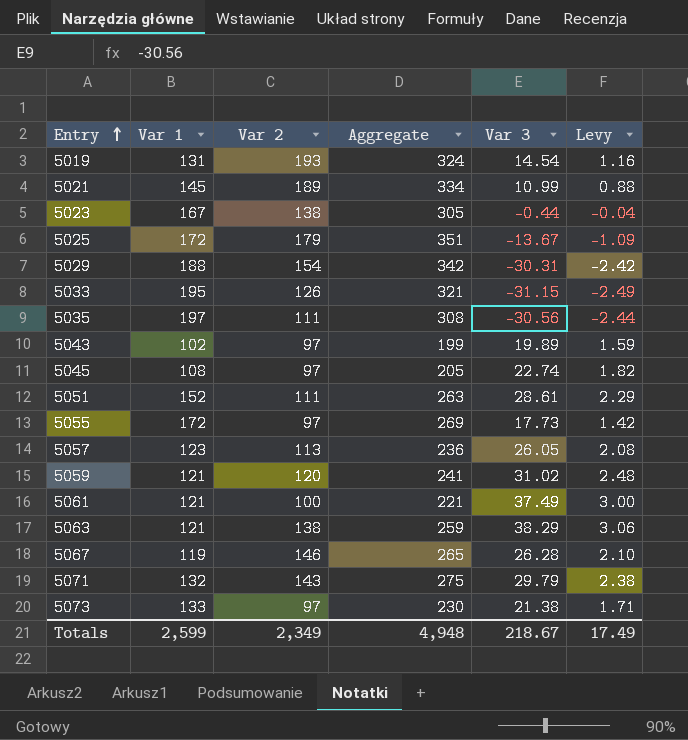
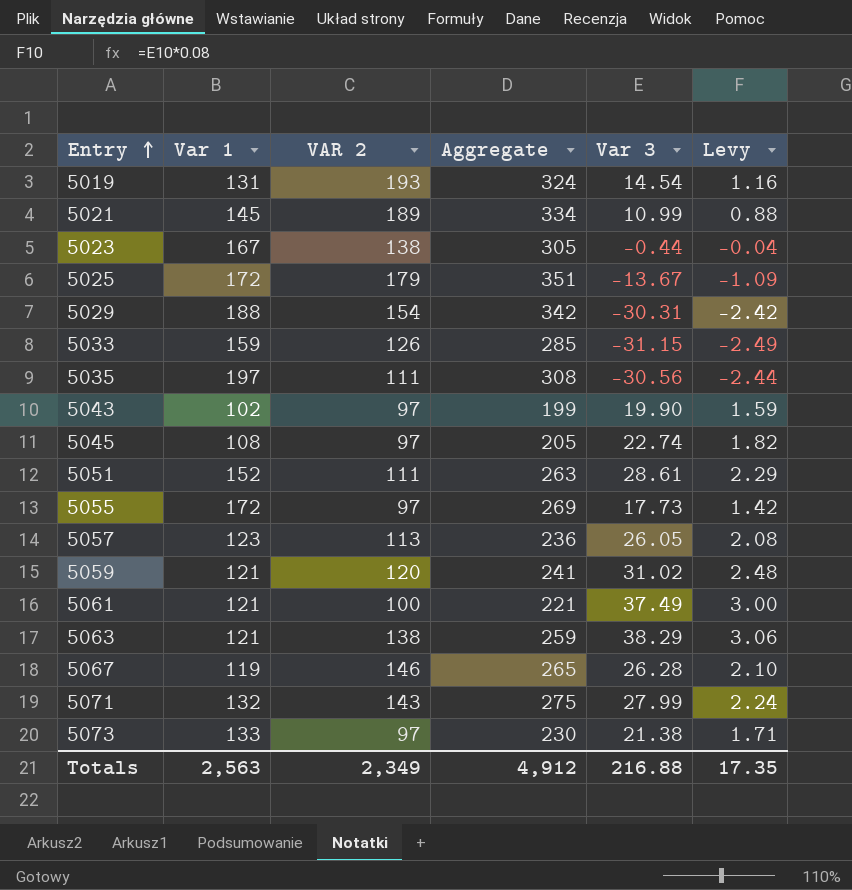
column name: Var 2 -> VAR 2
5033 | Var 1: 195 -> 159
5033 | Aggregate: 321 -> 285
5043 | Var 3: 19.89 -> 19.90
5071 | Var 3: 29.79 -> 27.99
5071 | Levy: 2.38 -> 2.24
Totals | Var 1: 2,599 -> 2,563
Totals | Aggregate: 4,948 -> 4,912
Totals | Var 3: 218.67 -> 216.88
Totals | Levy: 17.49 -> 17.35

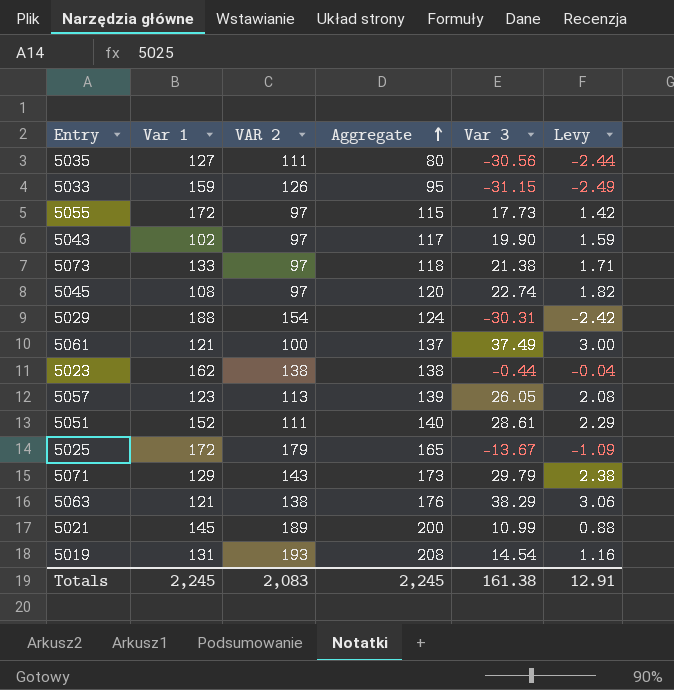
row order: Entry ascending -> Aggregate ascending
column Aggregate | formula: [Var 1] + [VAR 2] -> [VAR 2] + [Var 3]
row 5059: 121 | 120 | 241 | 31.02 | 2.48 -> none
row 5067: 119 | 146 | 265 | 26.28 | 2.10 -> none
5035 | Var 1: 197 -> 127
5023 | Var 1: 167 -> 162
5071 | Var 1: 132 -> 129
5071 | Var 3: 27.99 -> 29.79
5071 | Levy: 2.24 -> 2.38
Totals | Var 1: 2,563 -> 2,245
Totals | VAR 2: 2,349 -> 2,083
Totals | Aggregate: 4,912 -> 2,245
Totals | Var 3: 216.88 -> 161.38
Totals | Levy: 17.35 -> 12.91

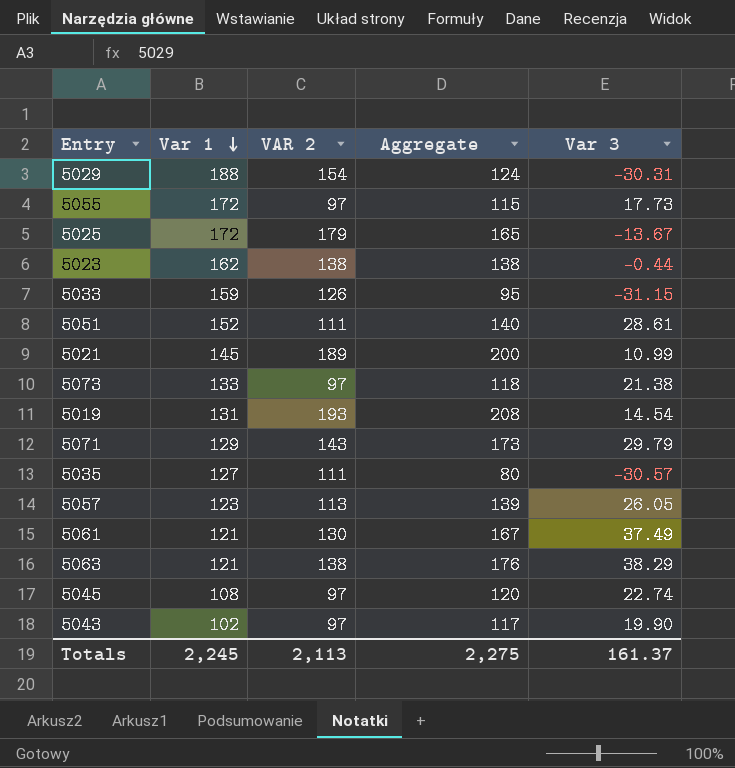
row order: Aggregate ascending -> Var 1 descending
column Levy | formula: [Var 3] * 0.08 -> none
5035 | Var 3: -30.56 -> -30.57
5061 | VAR 2: 100 -> 130
5061 | Aggregate: 137 -> 167
Totals | VAR 2: 2,083 -> 2,113
Totals | Aggregate: 2,245 -> 2,275
Totals | Var 3: 161.38 -> 161.37

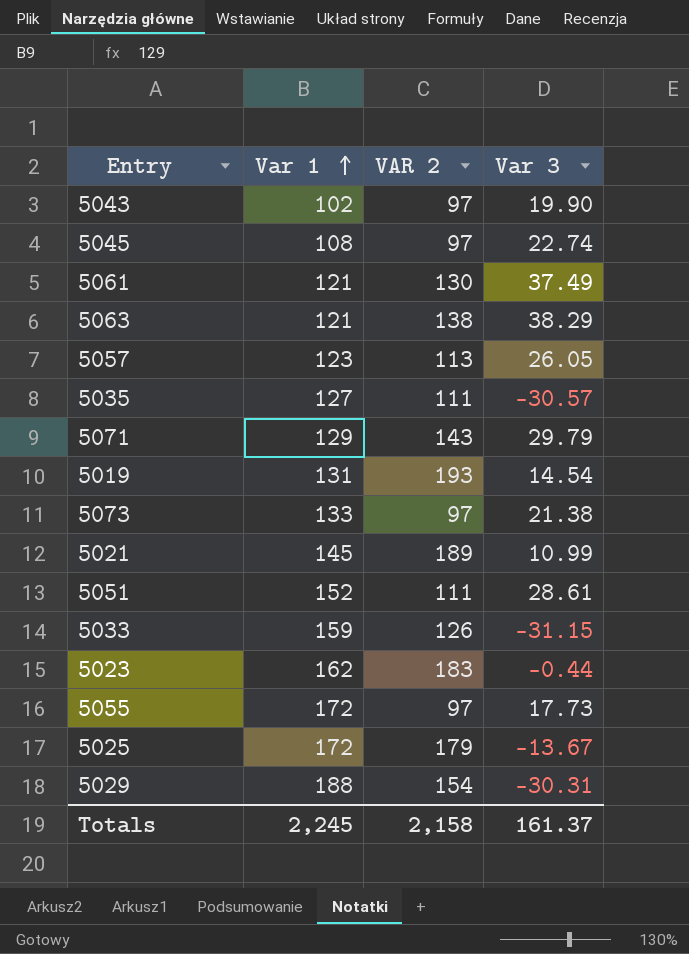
row order: Var 1 descending -> Var 1 ascending
column Aggregate | formula: [VAR 2] + [Var 3] -> none
5023 | VAR 2: 138 -> 183
Totals | VAR 2: 2,113 -> 2,158

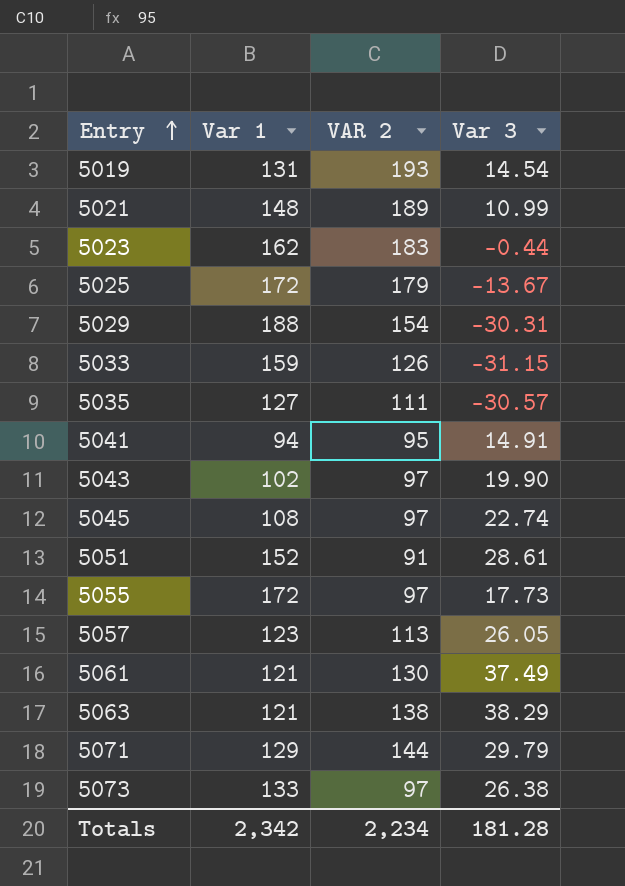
row order: Var 1 ascending -> Entry ascending
5021 | Var 1: 145 -> 148
row 5041: none -> 94 | 95 | 14.91
5051 | VAR 2: 111 -> 91
5071 | VAR 2: 143 -> 144
5073 | Var 3: 21.38 -> 26.38
Totals | Var 1: 2,245 -> 2,342
Totals | VAR 2: 2,158 -> 2,234
Totals | Var 3: 161.37 -> 181.28

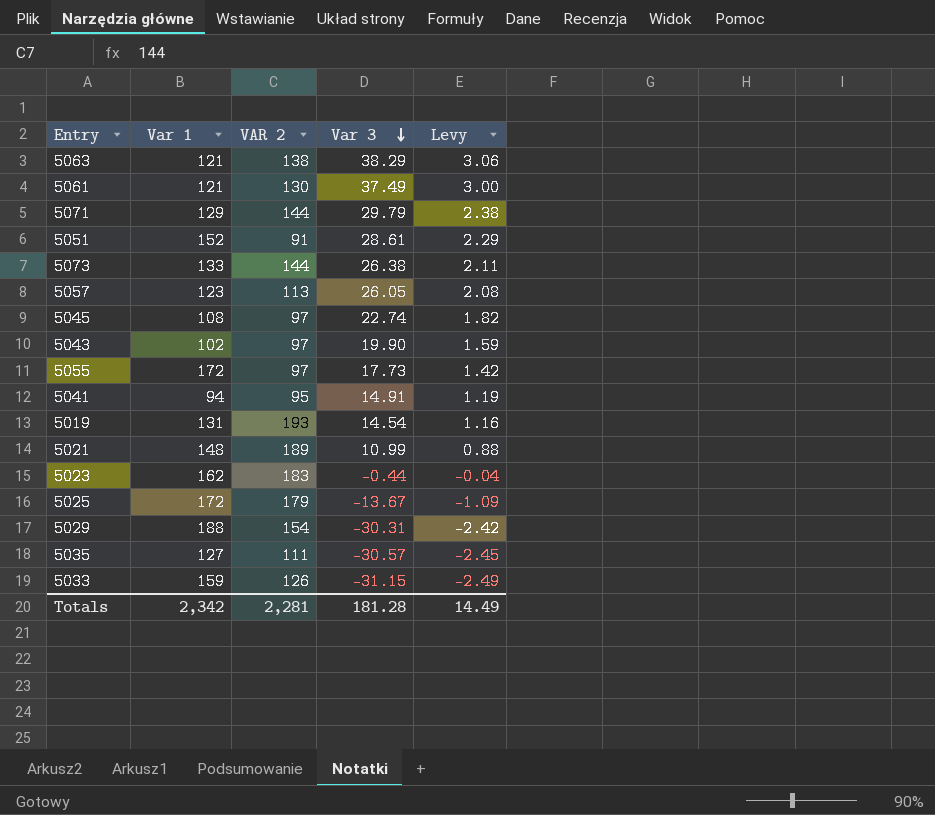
row order: Entry ascending -> Var 3 descending
column Levy | formula: none -> [Var 3] * 0.08
5073 | VAR 2: 97 -> 144
Totals | VAR 2: 2,234 -> 2,281

